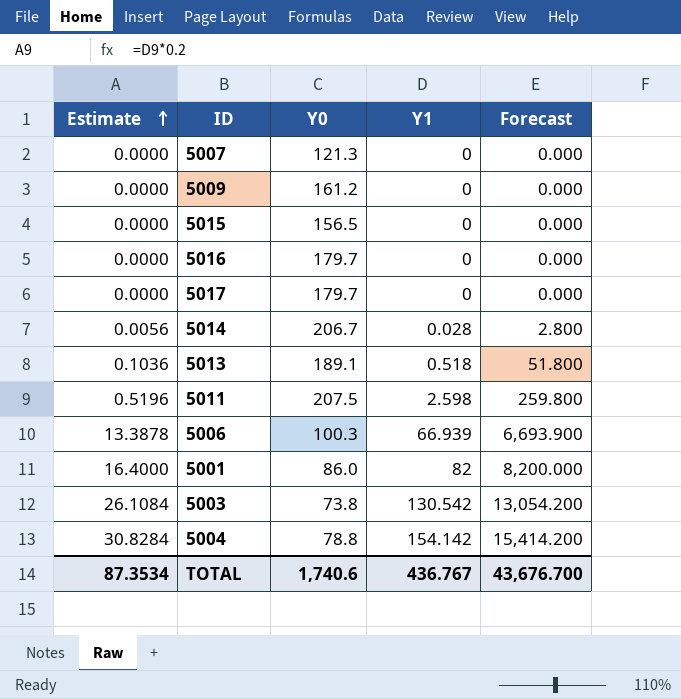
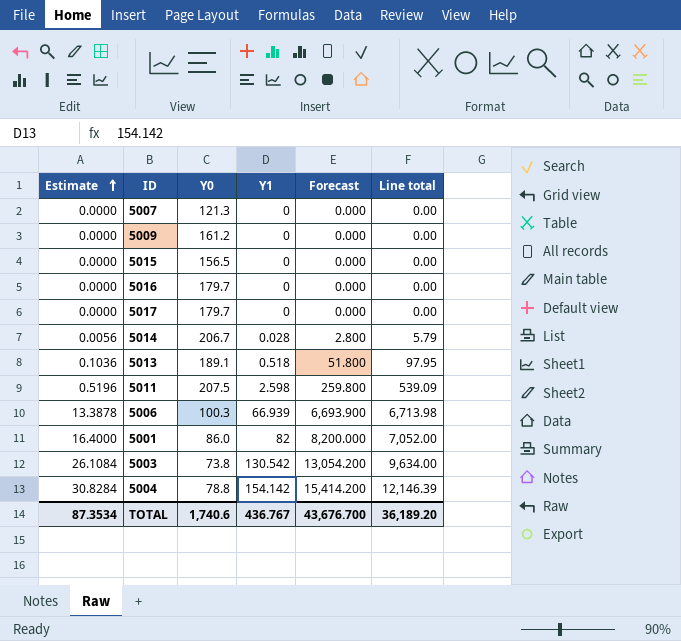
column Line total | formula: none -> [Y0] * [Y1]

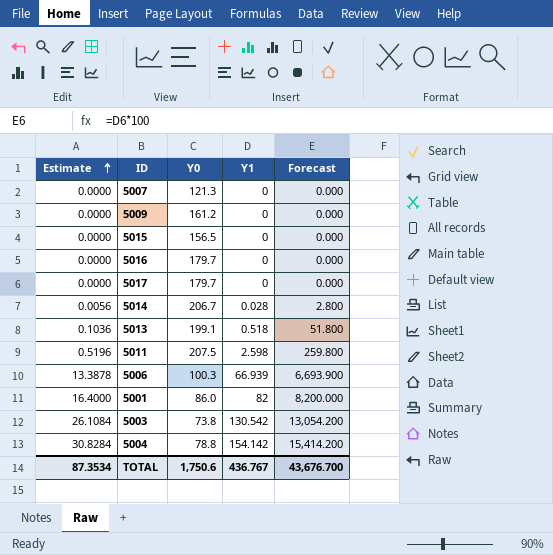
column Line total | formula: [Y0] * [Y1] -> none
5013 | Y0: 189.1 -> 199.1
TOTAL | Y0: 1,740.6 -> 1,750.6

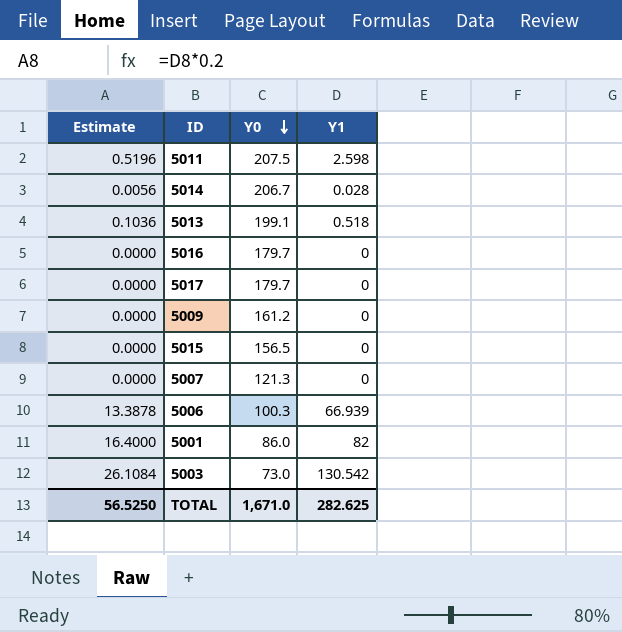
row order: Estimate ascending -> Y0 descending
column Forecast | formula: [Y1] * 100 -> none
row 5004: 30.8284 | 78.8 | 154.142 | 15,414.200 -> none
5003 | Y0: 73.8 -> 73.0
TOTAL | Estimate: 87.3534 -> 56.5250
TOTAL | Y0: 1,750.6 -> 1,671.0
TOTAL | Y1: 436.767 -> 282.625

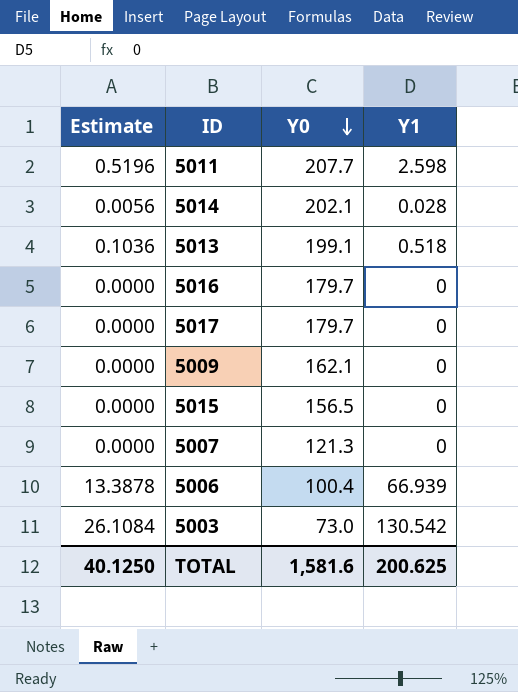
row 5001: 16.4000 | 86.0 | 82 -> none
5011 | Y0: 207.5 -> 207.7
5014 | Y0: 206.7 -> 202.1
5009 | Y0: 161.2 -> 162.1
5006 | Y0: 100.3 -> 100.4
TOTAL | Estimate: 56.5250 -> 40.1250
TOTAL | Y0: 1,671.0 -> 1,581.6
TOTAL | Y1: 282.625 -> 200.625

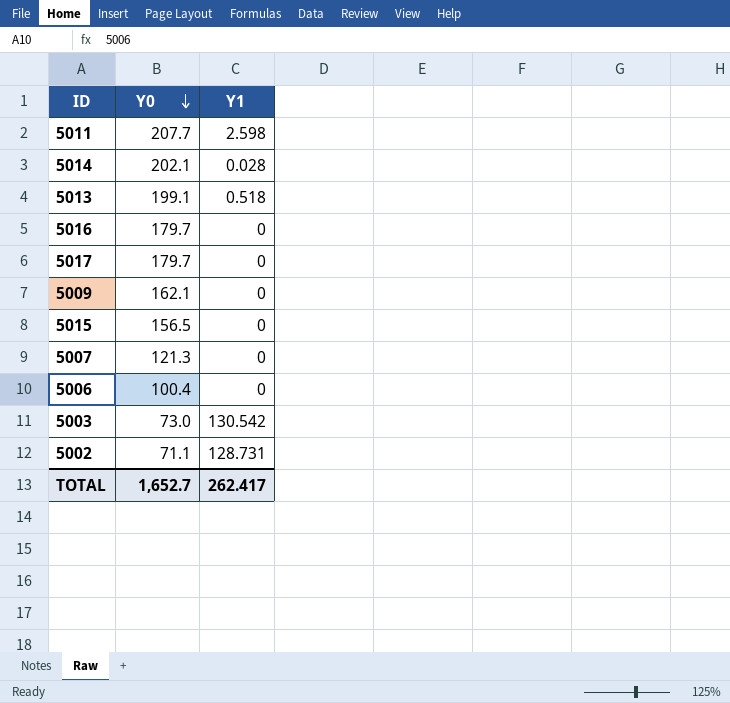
column Estimate | formula: [Y1] * 0.2 -> none
5006 | Y1: 66.939 -> 0
row 5002: none -> 71.1 | 128.731
TOTAL | Y0: 1,581.6 -> 1,652.7
TOTAL | Y1: 200.625 -> 262.417

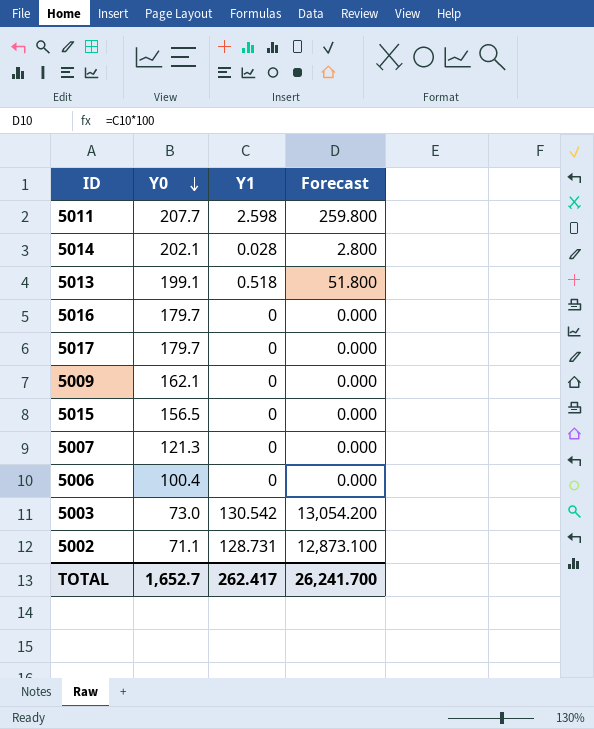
column Forecast | formula: none -> [Y1] * 100

